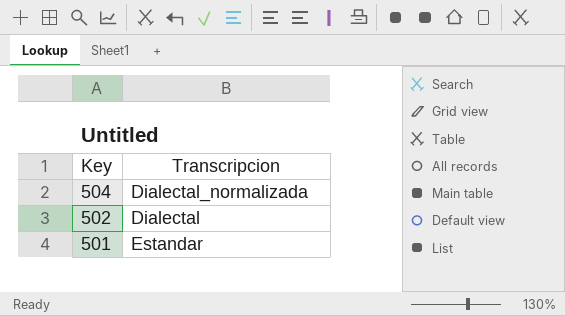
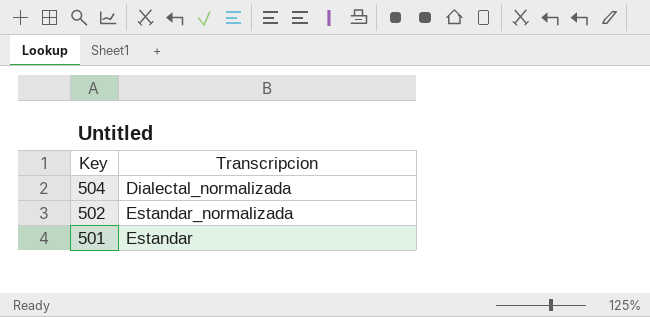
502 | Transcripcion: Dialectal -> Estandar_normalizada

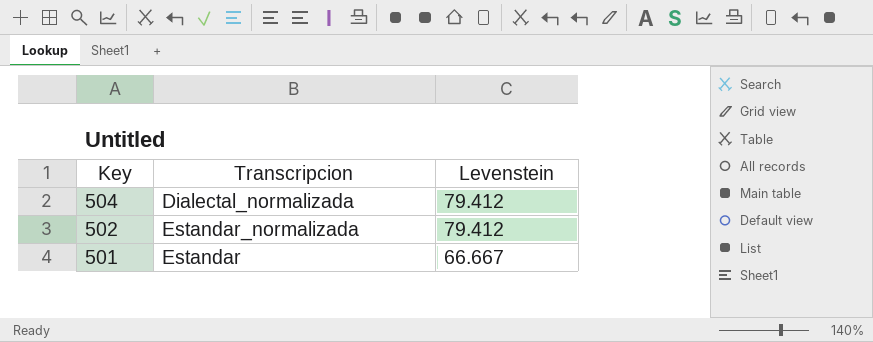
column Levenstein | position: none -> 3

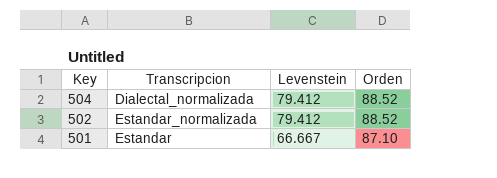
column Orden | position: none -> 4

